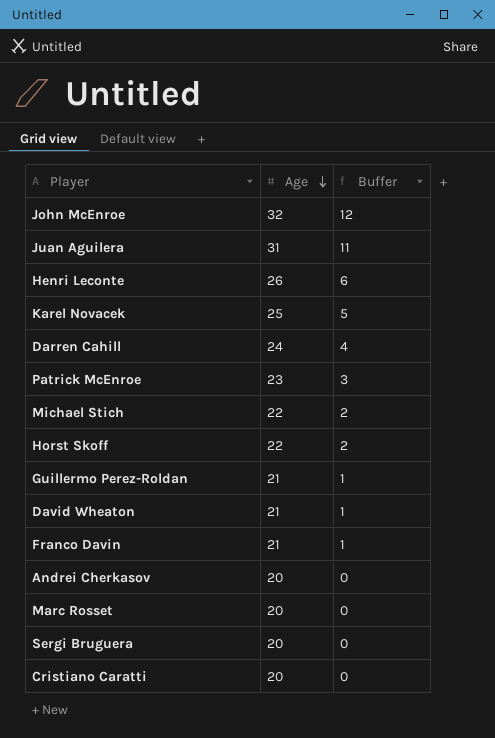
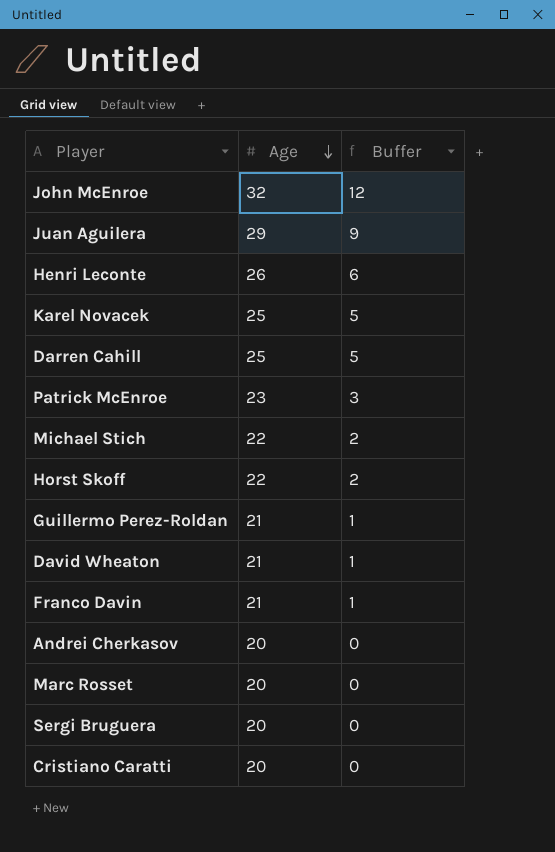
Juan Aguilera | Age: 31 -> 29
Juan Aguilera | Buffer: 11 -> 9
Darren Cahill | Age: 24 -> 25
Darren Cahill | Buffer: 4 -> 5

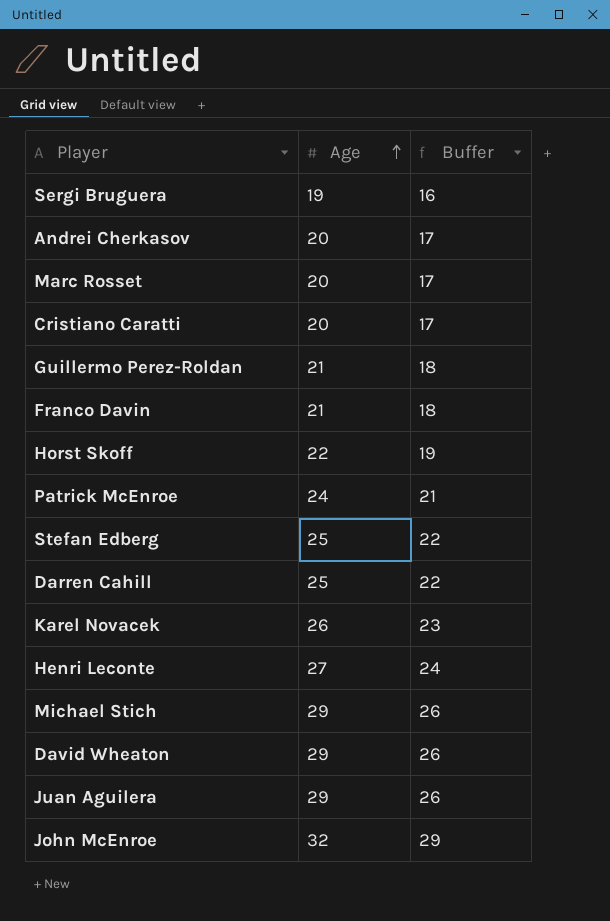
row order: Age descending -> Age ascending
column Buffer | formula: [Age] - 20 -> [Age] - 3
Sergi Bruguera | Age: 20 -> 19
Patrick McEnroe | Age: 23 -> 24
row Stefan Edberg: none -> 25 | 22
Karel Novacek | Age: 25 -> 26
Henri Leconte | Age: 26 -> 27
Michael Stich | Age: 22 -> 29
David Wheaton | Age: 21 -> 29

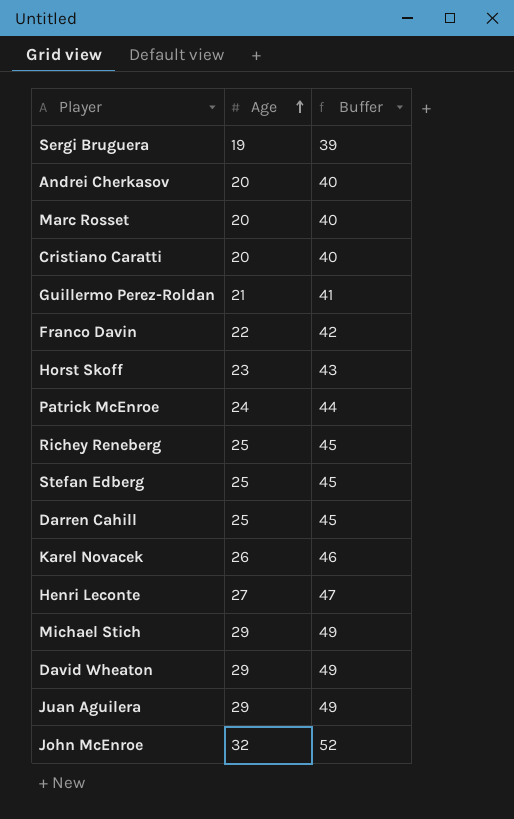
column Buffer | formula: [Age] - 3 -> [Age] + 20
Franco Davin | Age: 21 -> 22
Horst Skoff | Age: 22 -> 23
row Richey Reneberg: none -> 25 | 45

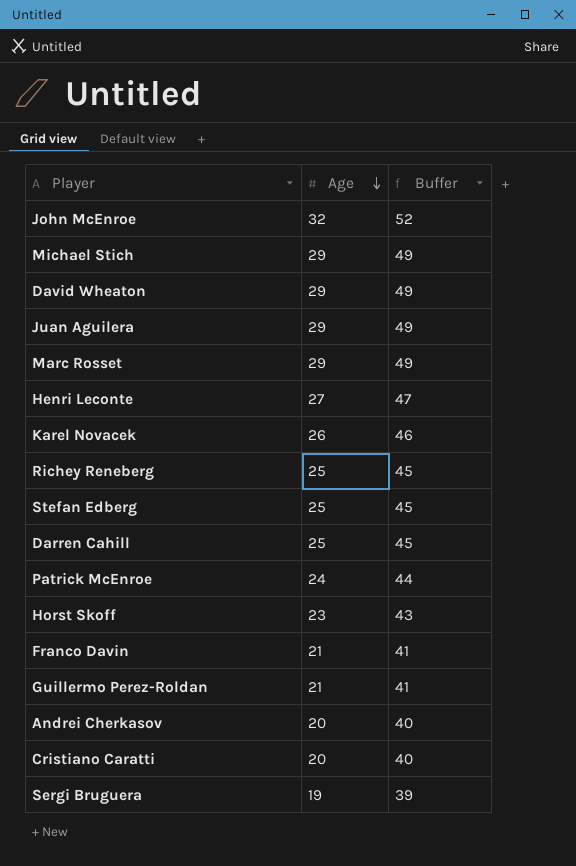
row order: Age ascending -> Age descending
Marc Rosset | Age: 20 -> 29
Marc Rosset | Buffer: 40 -> 49
Franco Davin | Age: 22 -> 21
Franco Davin | Buffer: 42 -> 41

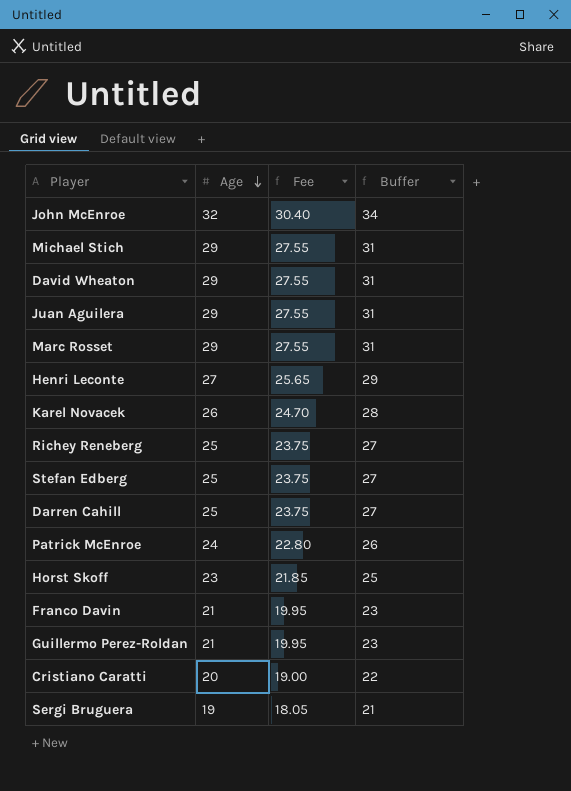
column Fee | formula: none -> [Age] * 0.95
column Buffer | formula: [Age] + 20 -> [Age] + 2
row Andrei Cherkasov: 20 | 40 -> none

